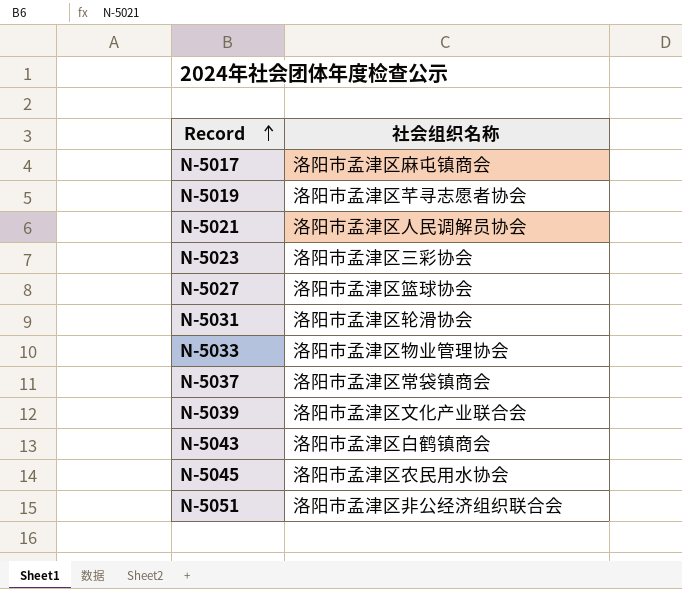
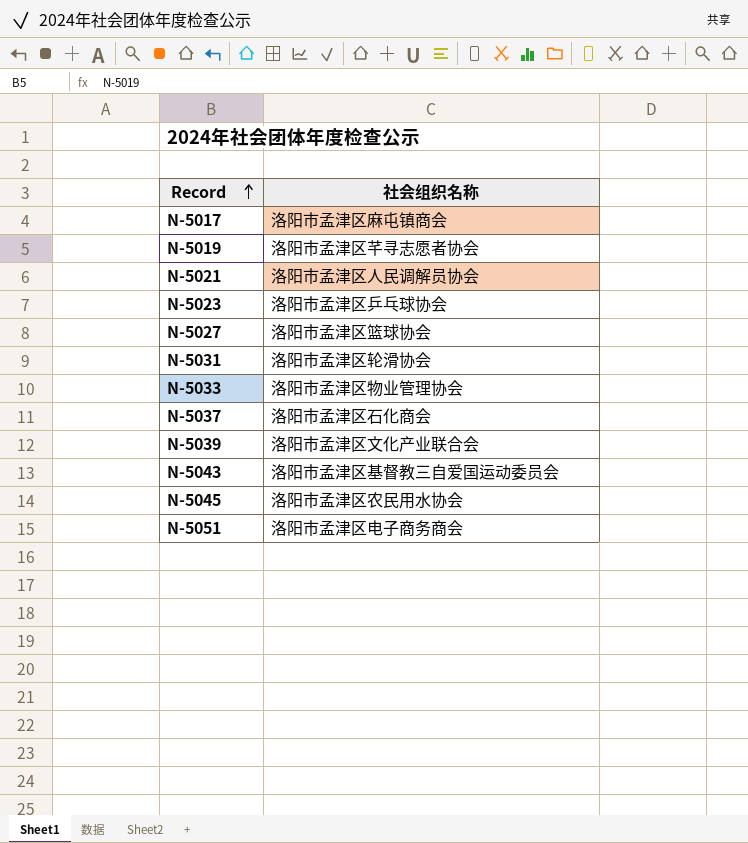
N-5023 | 社会组织名称: 洛阳市孟津区三彩协会 -> 洛阳市孟津区乒乓球协会
N-5037 | 社会组织名称: 洛阳市孟津区常袋镇商会 -> 洛阳市孟津区石化商会
N-5043 | 社会组织名称: 洛阳市孟津区白鹤镇商会 -> 洛阳市孟津区基督教三自爱国运动委员会
N-5051 | 社会组织名称: 洛阳市孟津区非公经济组织联合会 -> 洛阳市孟津区电子商务商会

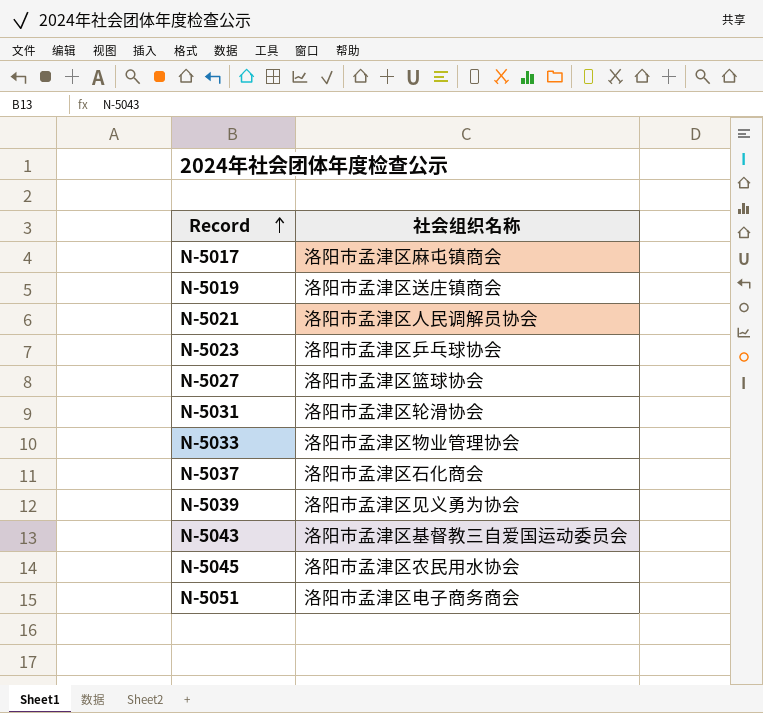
N-5019 | 社会组织名称: 洛阳市孟津区芊寻志愿者协会 -> 洛阳市孟津区送庄镇商会
N-5039 | 社会组织名称: 洛阳市孟津区文化产业联合会 -> 洛阳市孟津区见义勇为协会

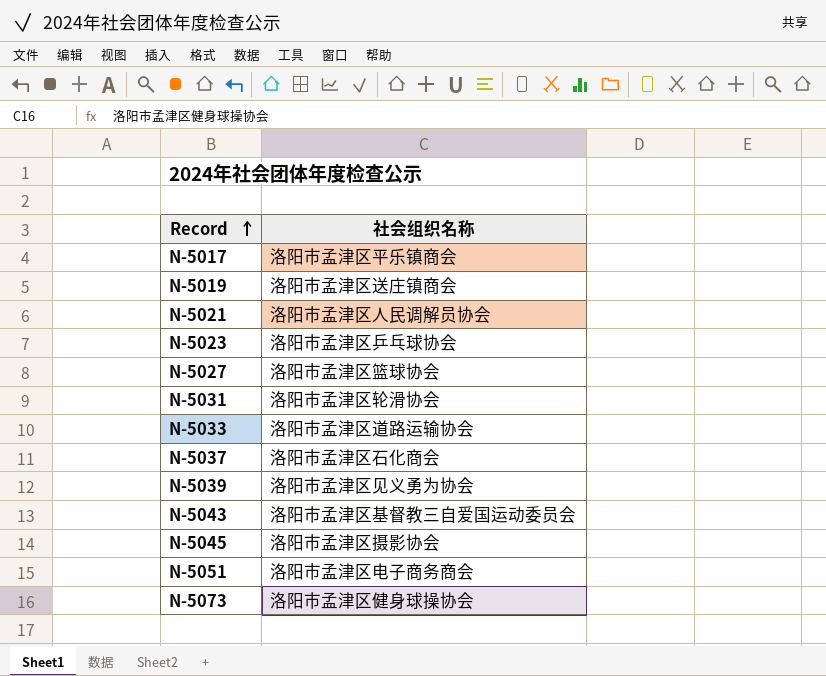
N-5017 | 社会组织名称: 洛阳市孟津区麻屯镇商会 -> 洛阳市孟津区平乐镇商会
N-5033 | 社会组织名称: 洛阳市孟津区物业管理协会 -> 洛阳市孟津区道路运输协会
N-5045 | 社会组织名称: 洛阳市孟津区农民用水协会 -> 洛阳市孟津区摄影协会
row N-5073: none -> 洛阳市孟津区健身球操协会

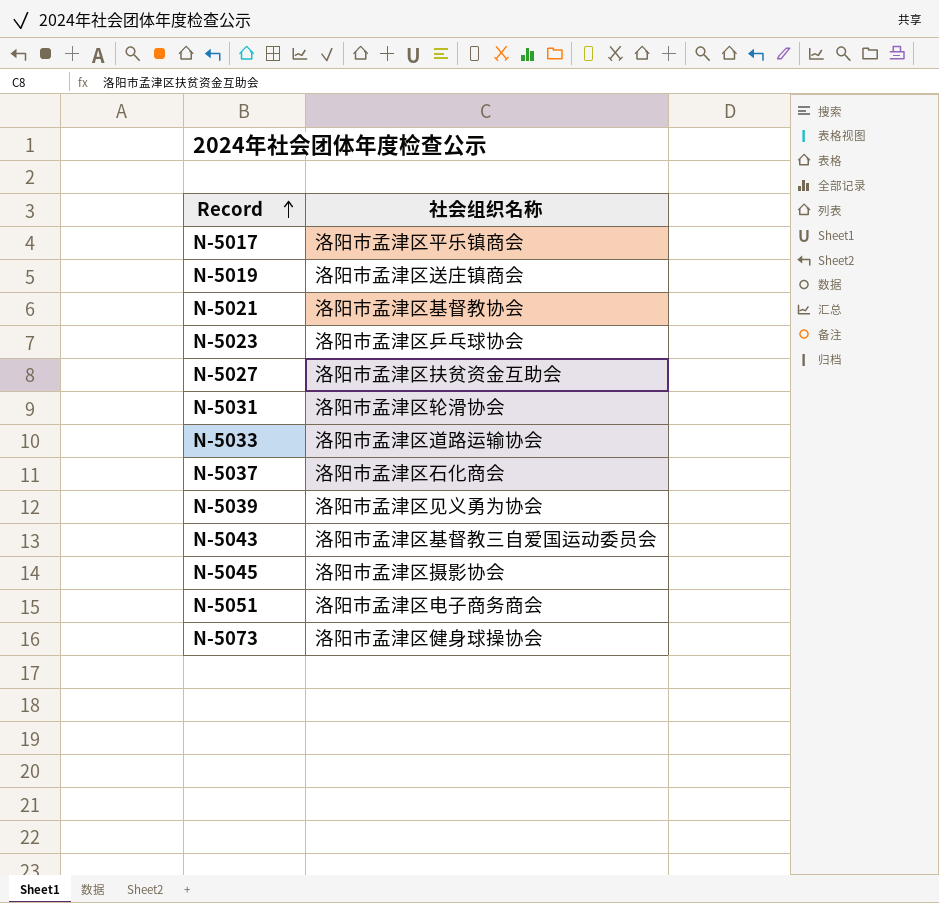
N-5021 | 社会组织名称: 洛阳市孟津区人民调解员协会 -> 洛阳市孟津区基督教协会
N-5027 | 社会组织名称: 洛阳市孟津区篮球协会 -> 洛阳市孟津区扶贫资金互助会

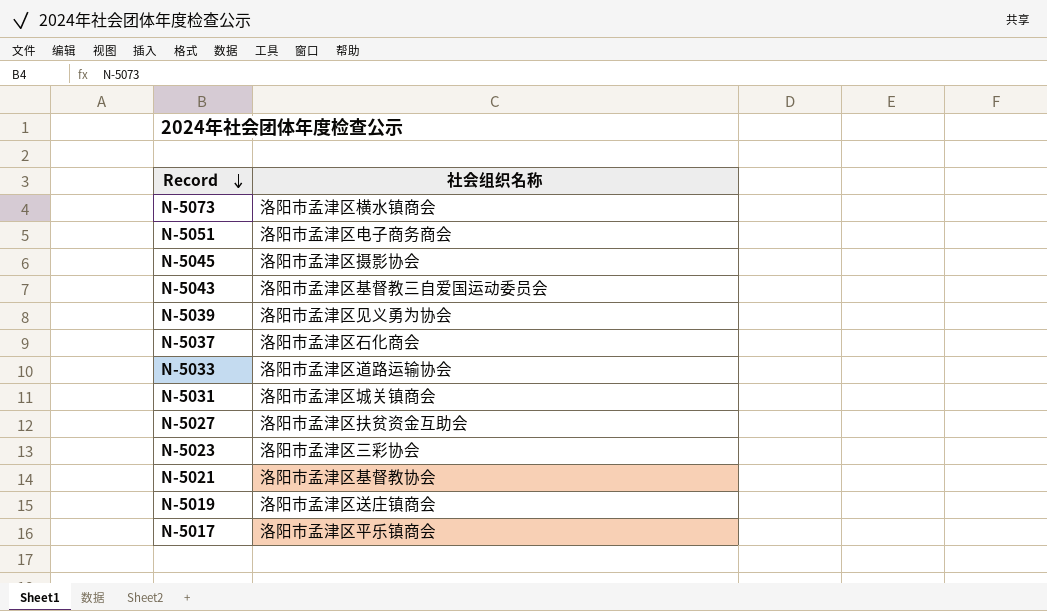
row order: Record ascending -> Record descending
N-5073 | 社会组织名称: 洛阳市孟津区健身球操协会 -> 洛阳市孟津区横水镇商会
N-5031 | 社会组织名称: 洛阳市孟津区轮滑协会 -> 洛阳市孟津区城关镇商会
N-5023 | 社会组织名称: 洛阳市孟津区乒乓球协会 -> 洛阳市孟津区三彩协会

